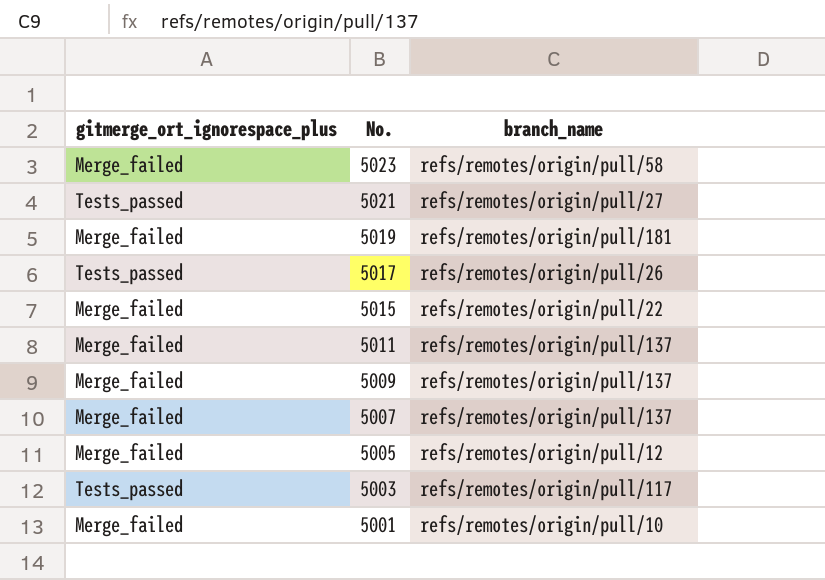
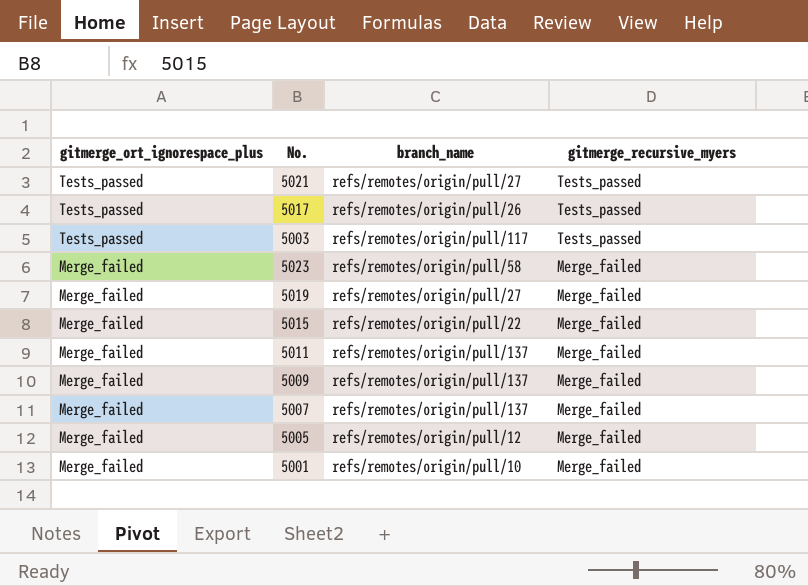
row order: No. descending -> gitmerge_ort_ignorespace_plus descending
column gitmerge_recursive_myers | position: none -> 4
5019 | branch_name: refs/remotes/origin/pull/181 -> refs/remotes/origin/pull/27

